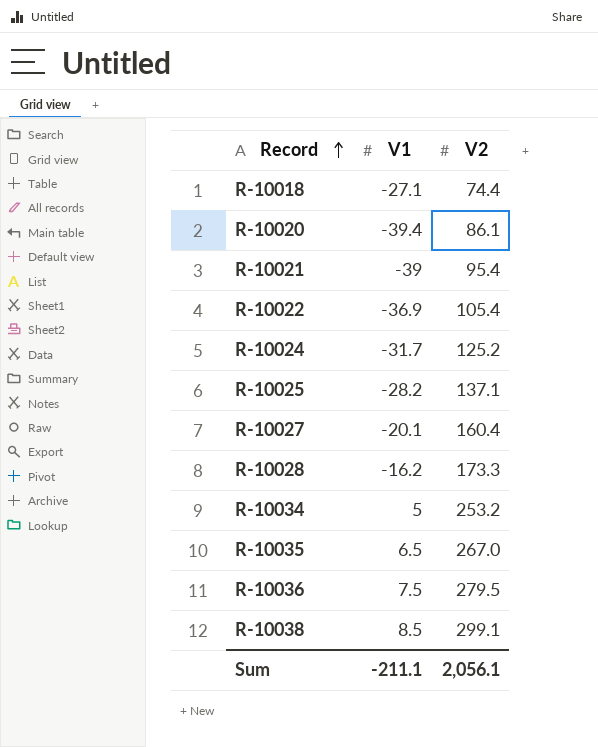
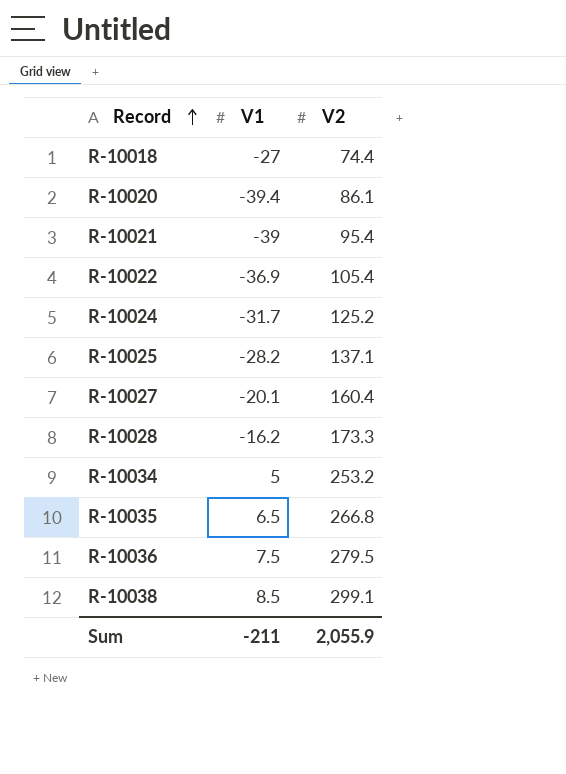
R-10018 | V1: -27.1 -> -27
R-10035 | V2: 267.0 -> 266.8
Sum | V1: -211.1 -> -211
Sum | V2: 2,056.1 -> 2,055.9

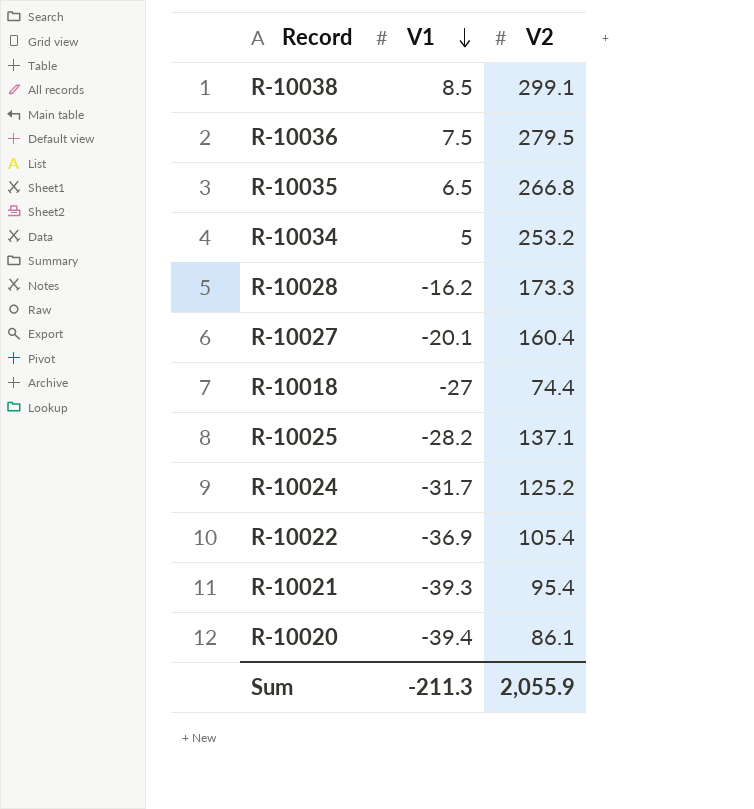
row order: Record ascending -> V1 descending
R-10021 | V1: -39 -> -39.3
Sum | V1: -211 -> -211.3

